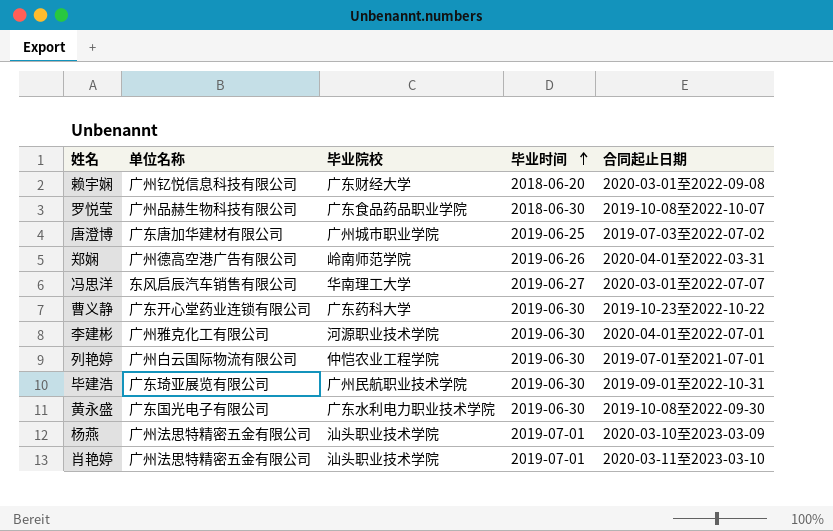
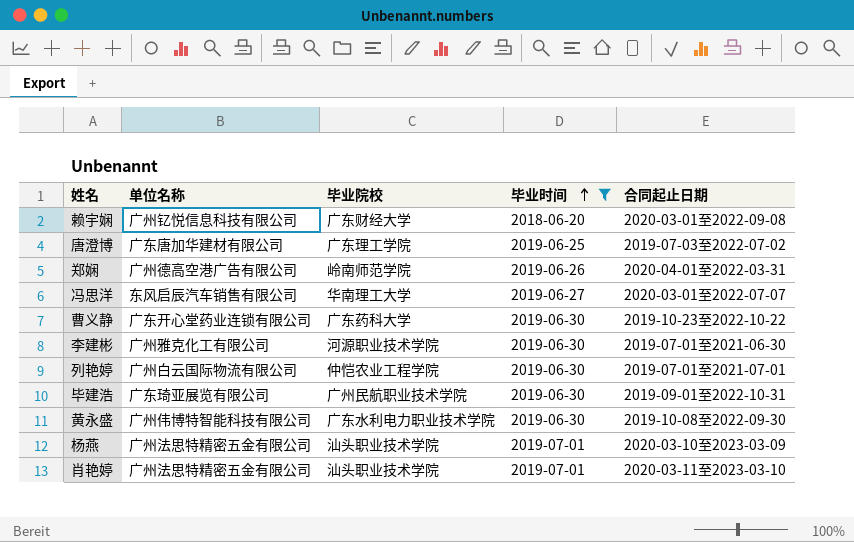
filter: none -> 毕业时间 != 2018-06-30
唐澄博 | 毕业院校: 广州城市职业学院 -> 广东理工学院
李建彬 | 合同起止日期: 2020-04-01至2022-07-01 -> 2019-07-01至2021-06-30
黄永盛 | 单位名称: 广东国光电子有限公司 -> 广州伟博特智能科技有限公司

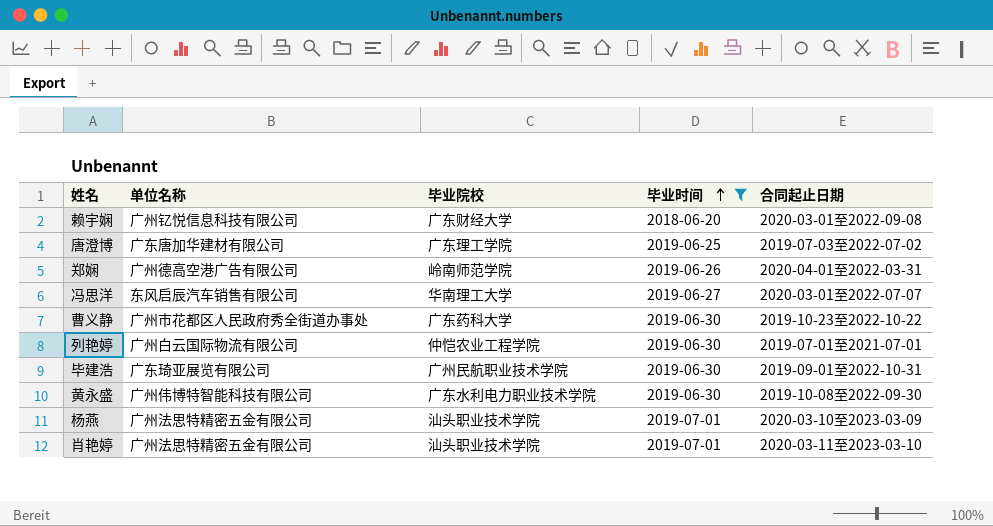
row 李建彬: 广州雅克化工有限公司 | 河源职业技术学院 | 2019-06-30 | 2019-07-01至2021-06-30 -> none
曹义静 | 单位名称: 广东开心堂药业连锁有限公司 -> 广州市花都区人民政府秀全街道办事处

